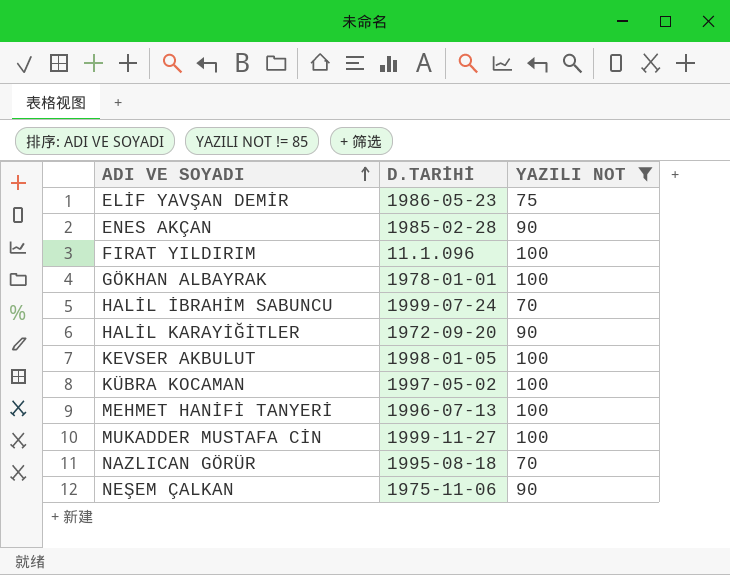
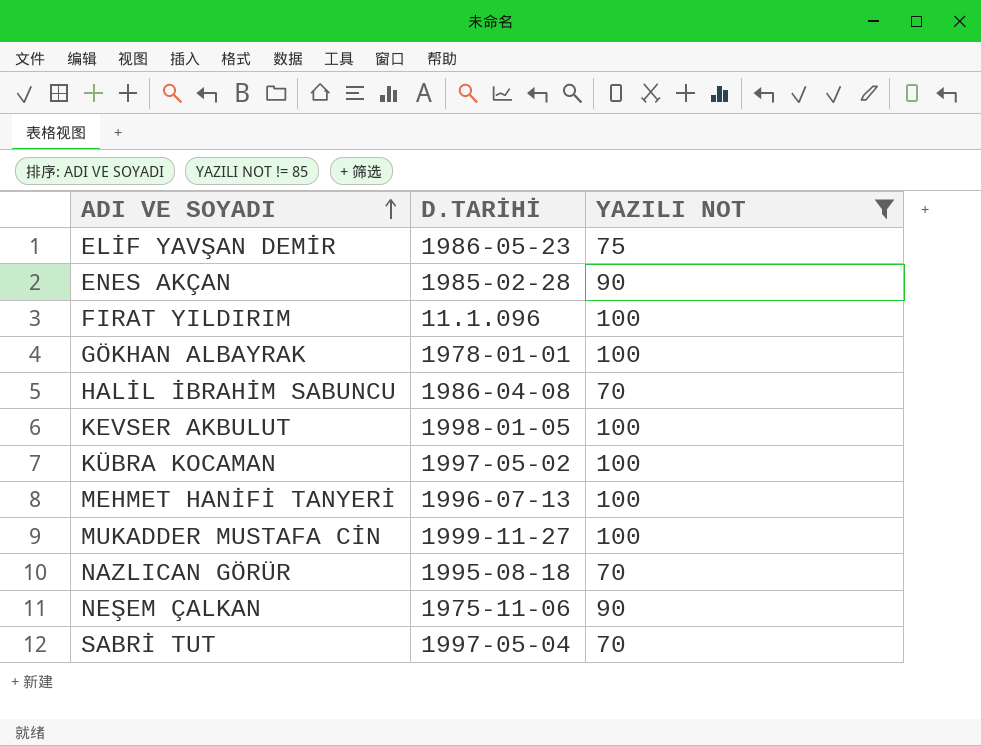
row HALİL KARAYİĞİTLER: 1972-09-20 | 90 -> none
HALİL İBRAHİM SABUNCU | D.TARİHİ: 1999-07-24 -> 1986-04-08
row SABRİ TUT: none -> 1997-05-04 | 70

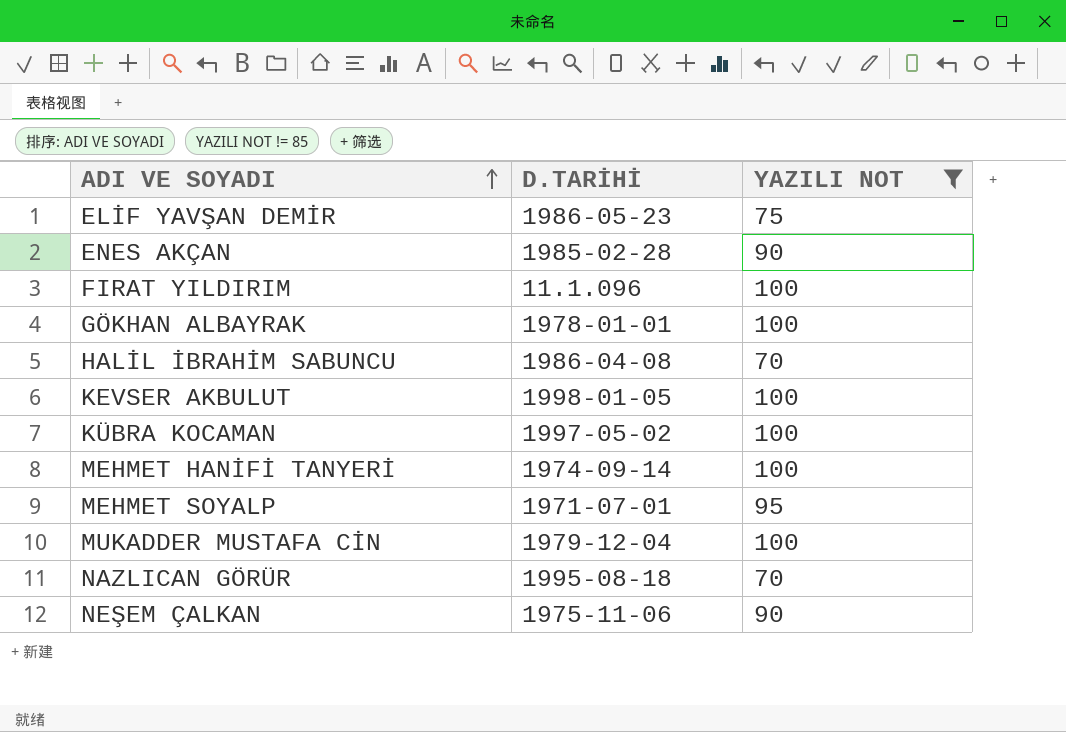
row SABRİ TUT: 1997-05-04 | 70 -> none
MEHMET HANİFİ TANYERİ | D.TARİHİ: 1996-07-13 -> 1974-09-14
row MEHMET SOYALP: none -> 1971-07-01 | 95
MUKADDER MUSTAFA CİN | D.TARİHİ: 1999-11-27 -> 1979-12-04

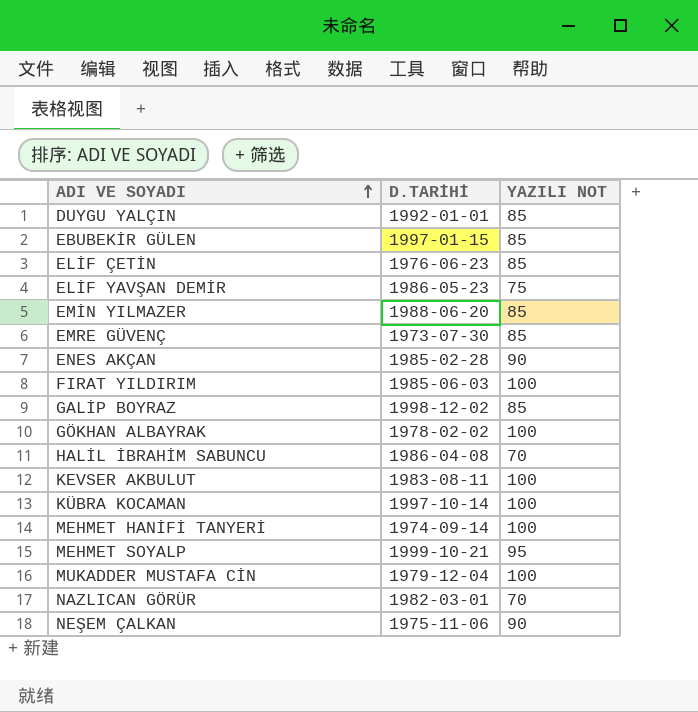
filter: YAZILI NOT != 85 -> none
FIRAT YILDIRIM | D.TARİHİ: 11.1.096 -> 1985-06-03
GÖKHAN ALBAYRAK | D.TARİHİ: 1978-01-01 -> 1978-02-02
KEVSER AKBULUT | D.TARİHİ: 1998-01-05 -> 1983-08-11
KÜBRA KOCAMAN | D.TARİHİ: 1997-05-02 -> 1997-10-14
MEHMET SOYALP | D.TARİHİ: 1971-07-01 -> 1999-10-21
NAZLICAN GÖRÜR | D.TARİHİ: 1995-08-18 -> 1982-03-01

